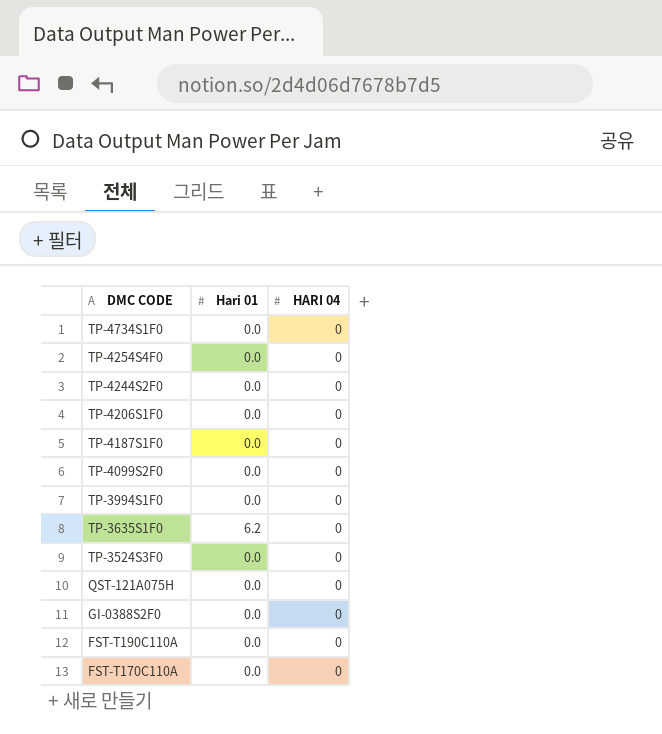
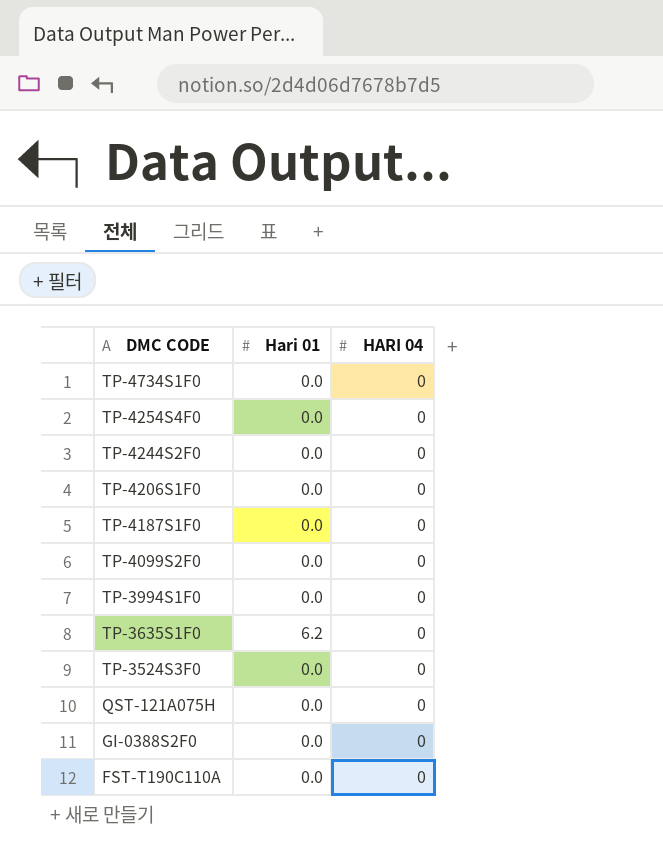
row FST-T170C110A: 0.0 | 0 -> none

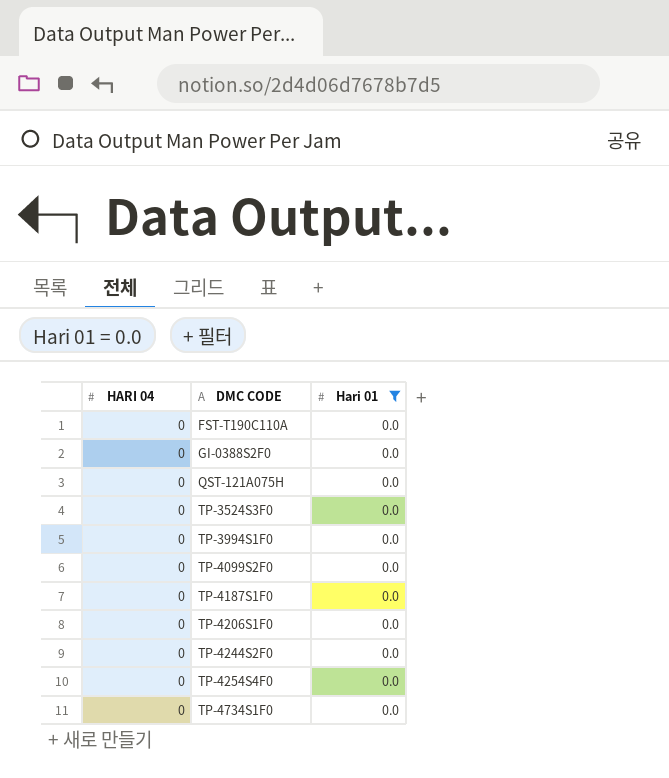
filter: none -> Hari 01 = 0.0
row order: DMC CODE descending -> DMC CODE ascending
column HARI 04 | position: 3 -> 1

